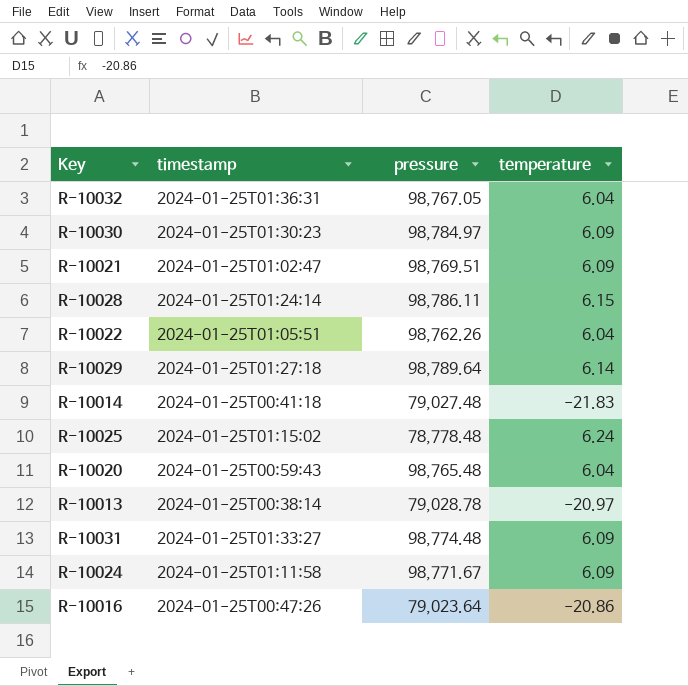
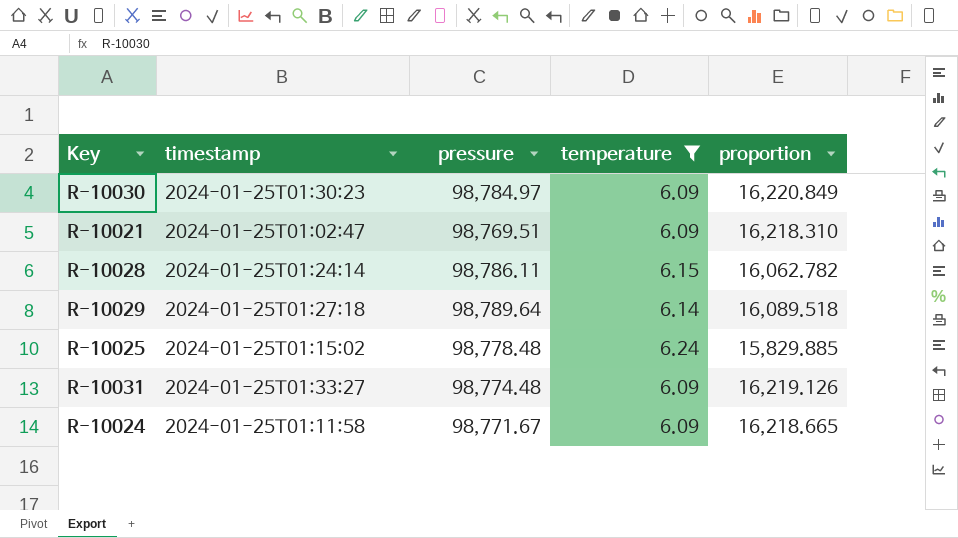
filter: none -> temperature >= 6.09
column proportion | formula: none -> [pressure] / [temperature]
R-10025 | pressure: 78,778.48 -> 98,778.48

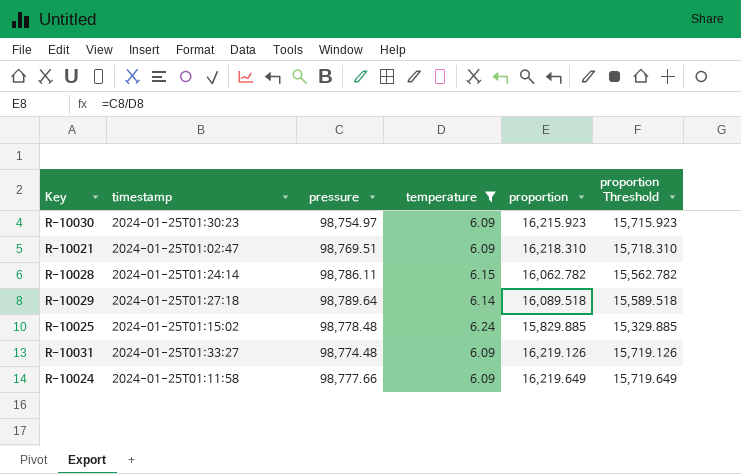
column proportion Threshold | formula: none -> [proportion] - 500
R-10030 | pressure: 98,784.97 -> 98,754.97
R-10030 | proportion: 16,220.849 -> 16,215.923
R-10024 | pressure: 98,771.67 -> 98,777.66
R-10024 | proportion: 16,218.665 -> 16,219.649

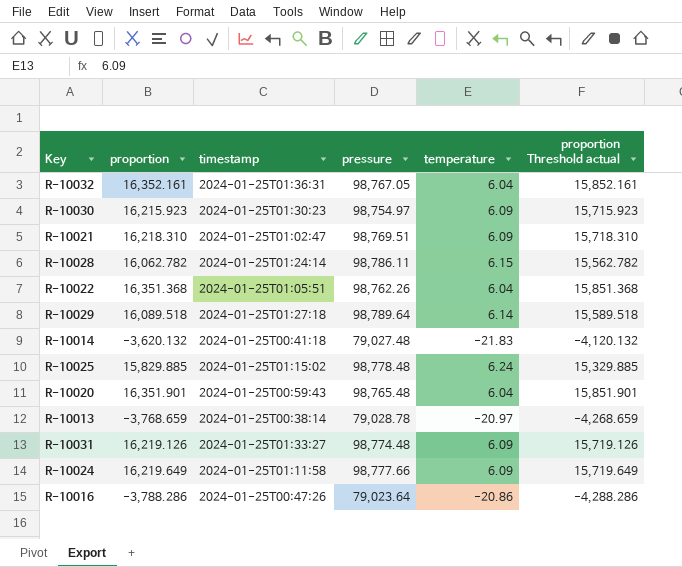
filter: temperature >= 6.09 -> none
column proportion | position: 5 -> 2
column name: proportion Threshold -> proportion Threshold actual

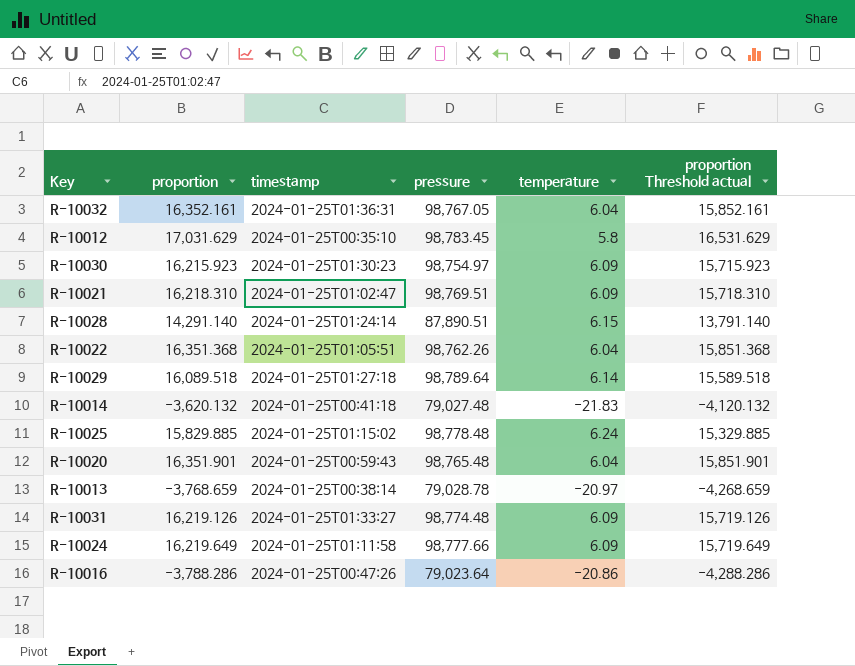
row R-10012: none -> 17,031.629 | 2024-01-25T00:35:10 | 98,783.45 | 5.8 | 16,531.629
R-10028 | proportion: 16,062.782 -> 14,291.140
R-10028 | pressure: 98,786.11 -> 87,890.51
R-10028 | proportion Threshold actual: 15,562.782 -> 13,791.140

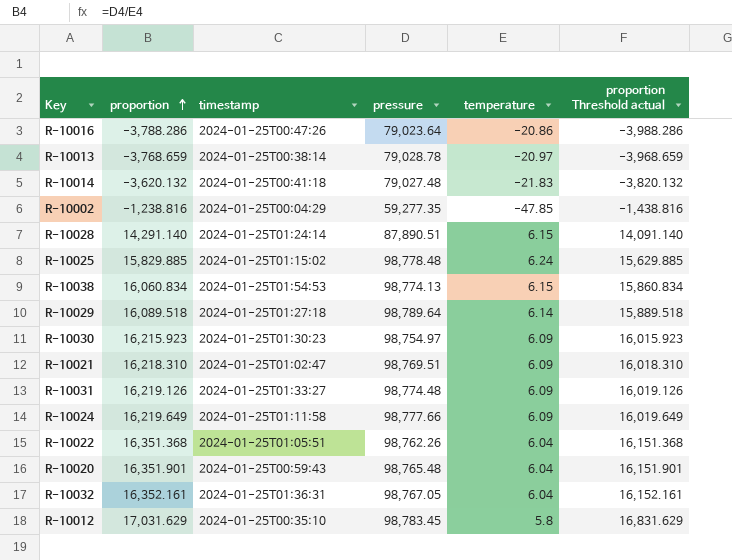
row order: none -> proportion ascending
column proportion Threshold actual | formula: [proportion] - 500 -> [proportion] - 200
row R-10002: none -> -1,238.816 | 2024-01-25T00:04:29 | 59,277.35 | -47.85 | -1,438.816
row R-10038: none -> 16,060.834 | 2024-01-25T01:54:53 | 98,774.13 | 6.15 | 15,860.834

